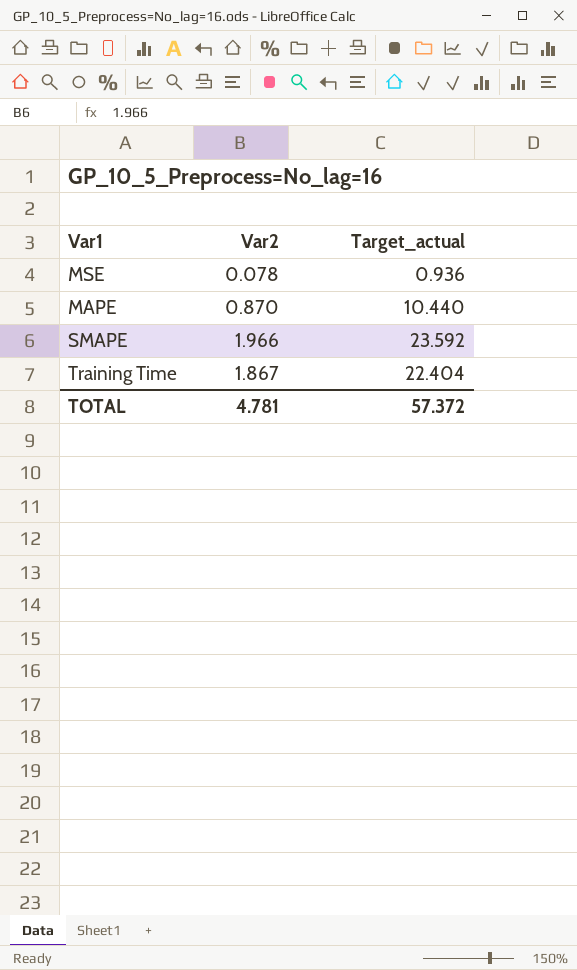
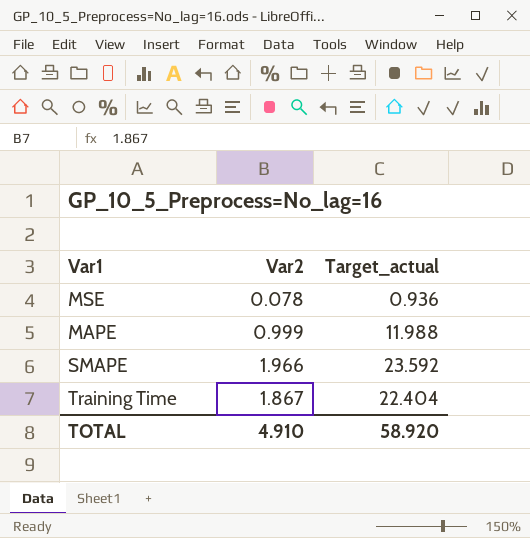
MAPE | Var2: 0.870 -> 0.999
MAPE | Target_actual: 10.440 -> 11.988
TOTAL | Var2: 4.781 -> 4.910
TOTAL | Target_actual: 57.372 -> 58.920

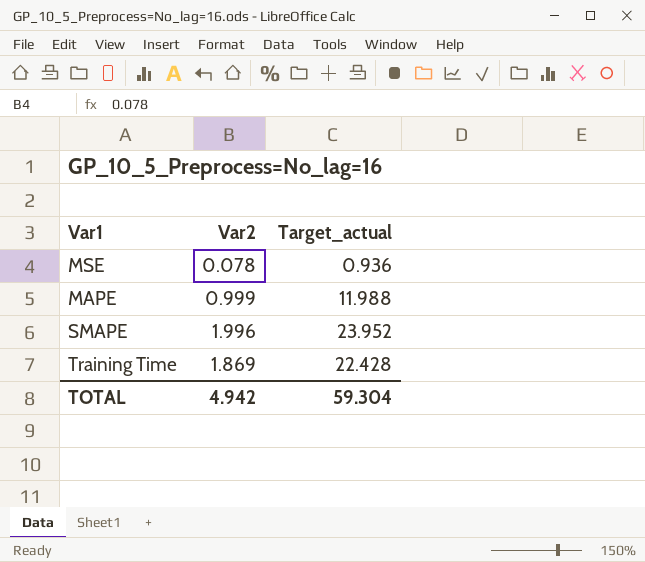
SMAPE | Var2: 1.966 -> 1.996
SMAPE | Target_actual: 23.592 -> 23.952
Training Time | Var2: 1.867 -> 1.869
Training Time | Target_actual: 22.404 -> 22.428
TOTAL | Var2: 4.910 -> 4.942
TOTAL | Target_actual: 58.920 -> 59.304

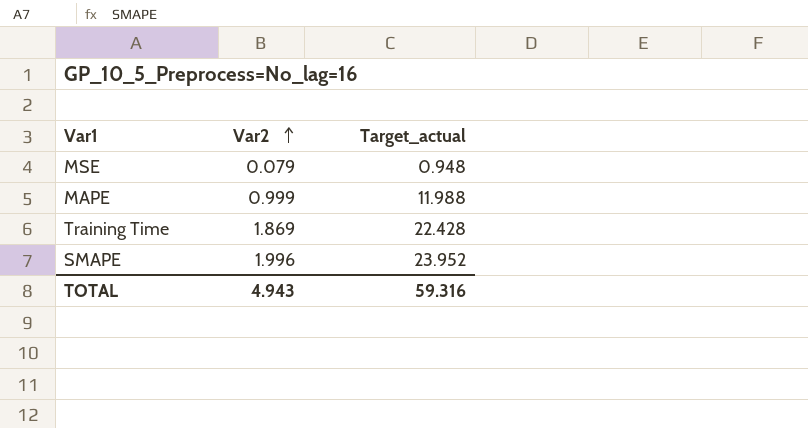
row order: none -> Var2 ascending
MSE | Var2: 0.078 -> 0.079
MSE | Target_actual: 0.936 -> 0.948
TOTAL | Var2: 4.942 -> 4.943
TOTAL | Target_actual: 59.304 -> 59.316

